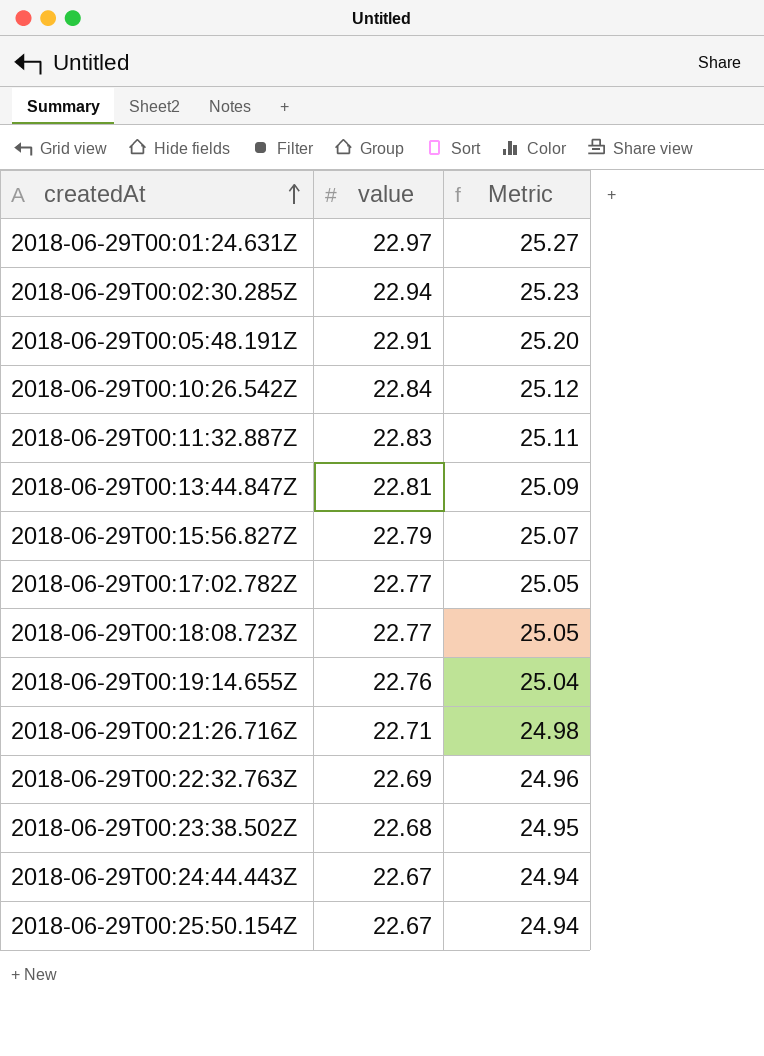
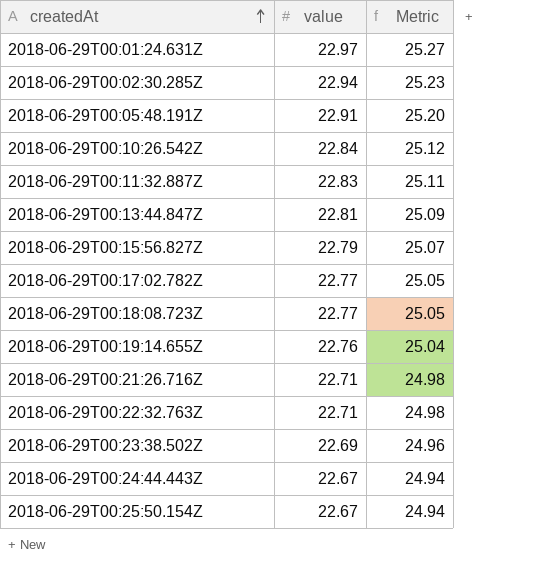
2018-06-29T00:22:32.763Z | value: 22.69 -> 22.71
2018-06-29T00:22:32.763Z | Metric: 24.96 -> 24.98
2018-06-29T00:23:38.502Z | value: 22.68 -> 22.69
2018-06-29T00:23:38.502Z | Metric: 24.95 -> 24.96

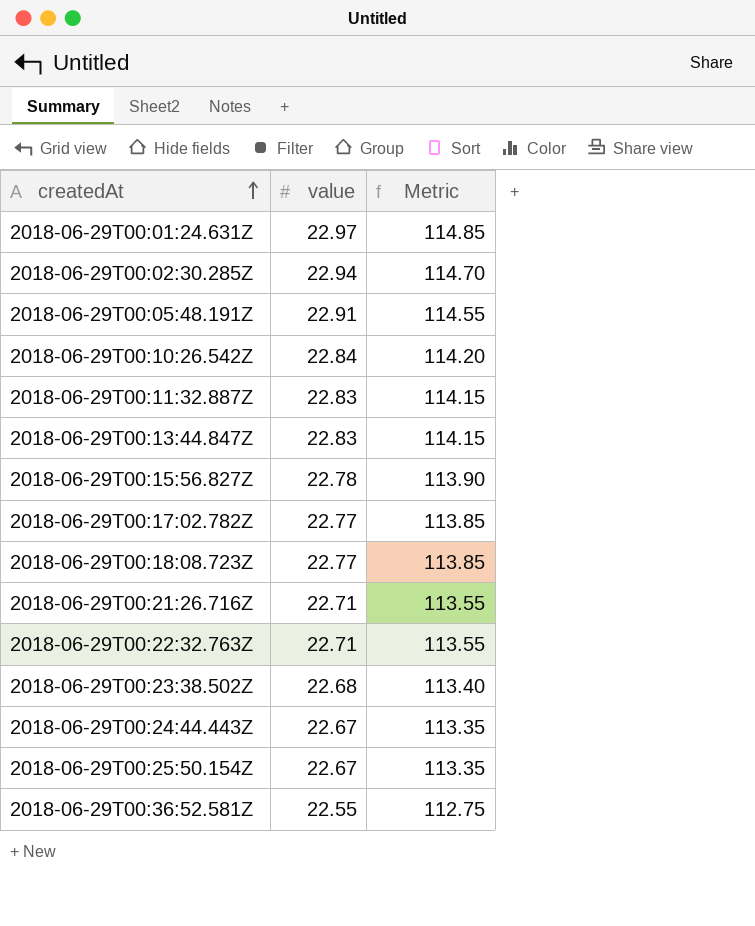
column Metric | formula: [value] * 1.1 -> [value] * 5
row 2018-06-29T00:19:14.655Z: 22.76 | 25.04 -> none
2018-06-29T00:13:44.847Z | value: 22.81 -> 22.83
2018-06-29T00:15:56.827Z | value: 22.79 -> 22.78
2018-06-29T00:23:38.502Z | value: 22.69 -> 22.68
row 2018-06-29T00:36:52.581Z: none -> 22.55 | 112.75

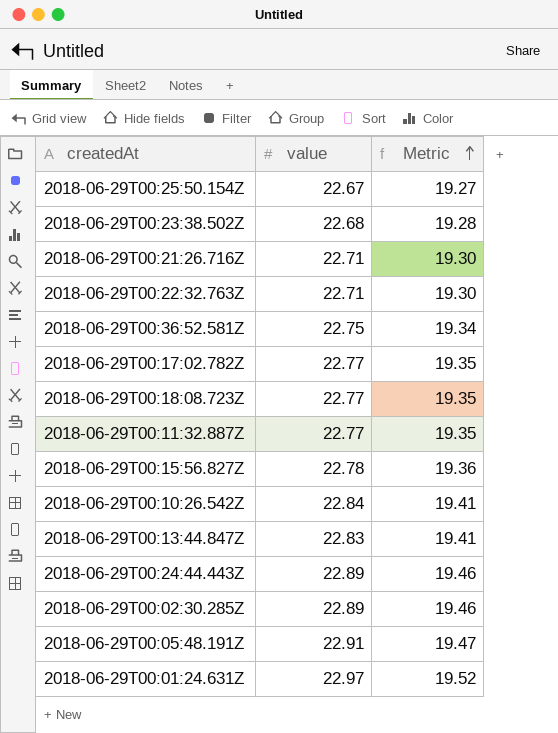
row order: createdAt ascending -> Metric ascending
column Metric | formula: [value] * 5 -> [value] * 0.85
2018-06-29T00:36:52.581Z | value: 22.55 -> 22.75
2018-06-29T00:11:32.887Z | value: 22.83 -> 22.77
2018-06-29T00:24:44.443Z | value: 22.67 -> 22.89
2018-06-29T00:02:30.285Z | value: 22.94 -> 22.89

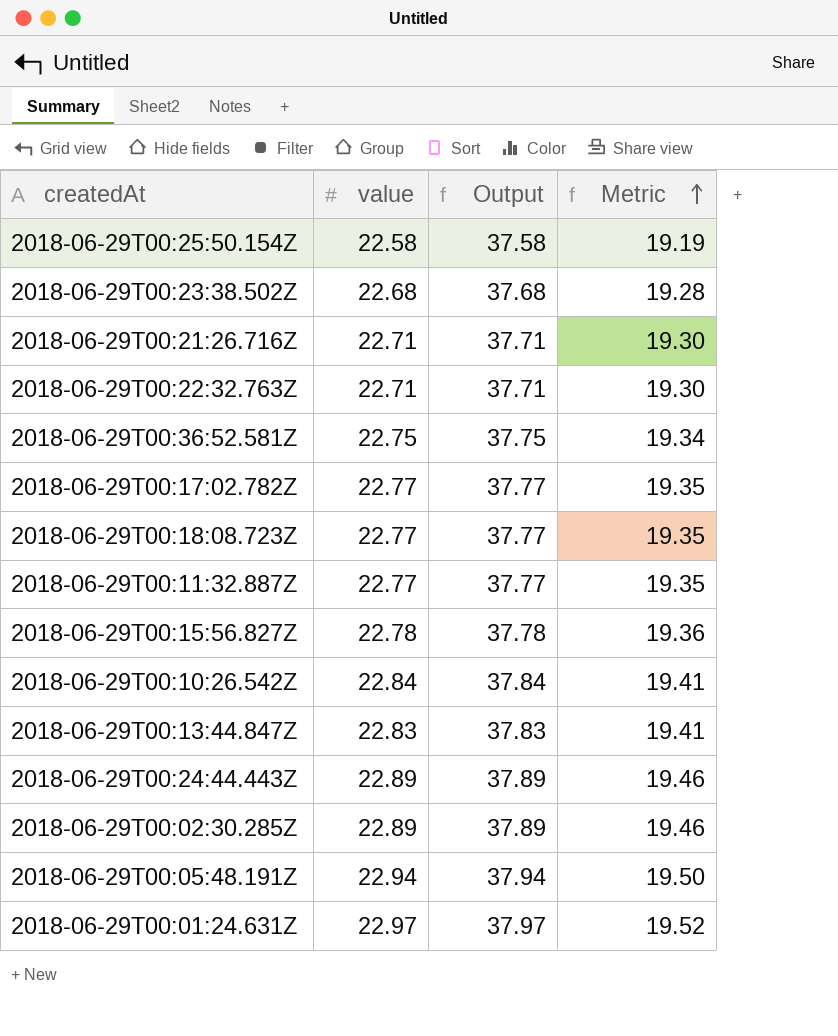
column Output | formula: none -> [value] + 15
2018-06-29T00:25:50.154Z | value: 22.67 -> 22.58
2018-06-29T00:25:50.154Z | Metric: 19.27 -> 19.19
2018-06-29T00:05:48.191Z | value: 22.91 -> 22.94
2018-06-29T00:05:48.191Z | Metric: 19.47 -> 19.50

